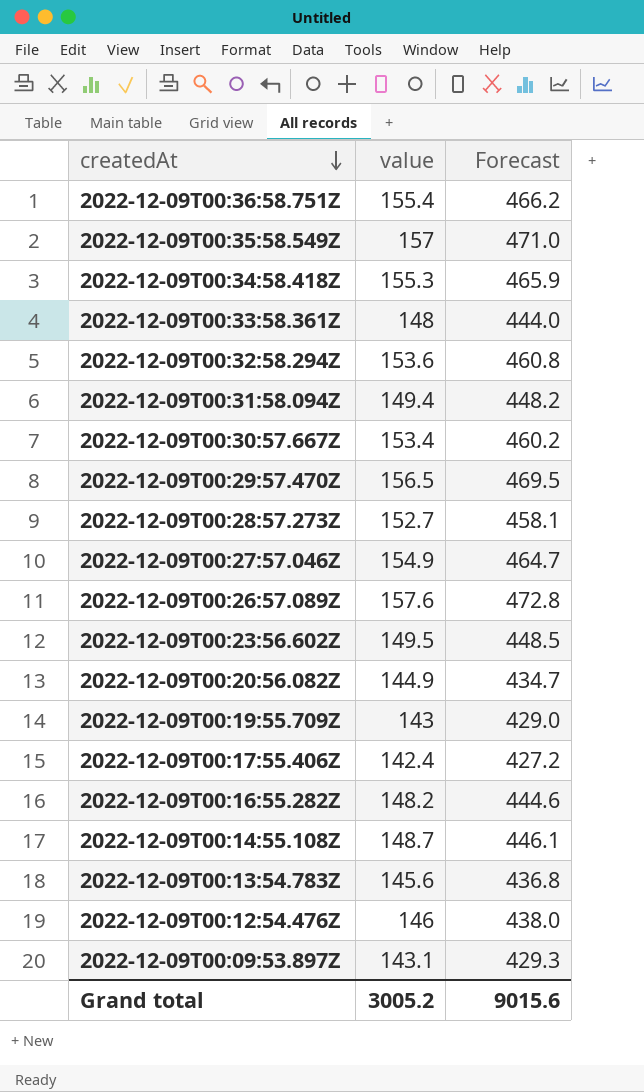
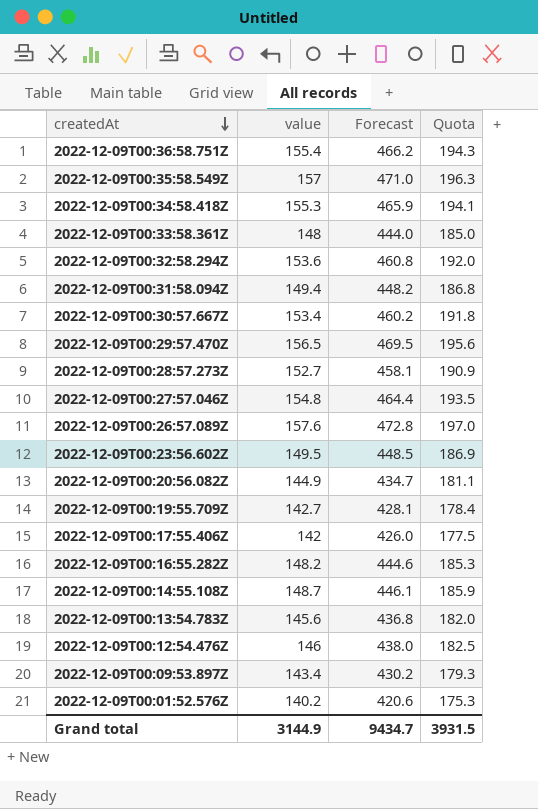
column Quota | formula: none -> [value] * 1.25
2022-12-09T00:27:57.046Z | value: 154.9 -> 154.8
2022-12-09T00:27:57.046Z | Forecast: 464.7 -> 464.4
2022-12-09T00:19:55.709Z | value: 143 -> 142.7
2022-12-09T00:19:55.709Z | Forecast: 429.0 -> 428.1
2022-12-09T00:17:55.406Z | value: 142.4 -> 142
2022-12-09T00:17:55.406Z | Forecast: 427.2 -> 426.0
2022-12-09T00:09:53.897Z | value: 143.1 -> 143.4
2022-12-09T00:09:53.897Z | Forecast: 429.3 -> 430.2
row 2022-12-09T00:01:52.576Z: none -> 140.2 | 420.6 | 175.3
Grand total | value: 3005.2 -> 3144.9
Grand total | Forecast: 9015.6 -> 9434.7

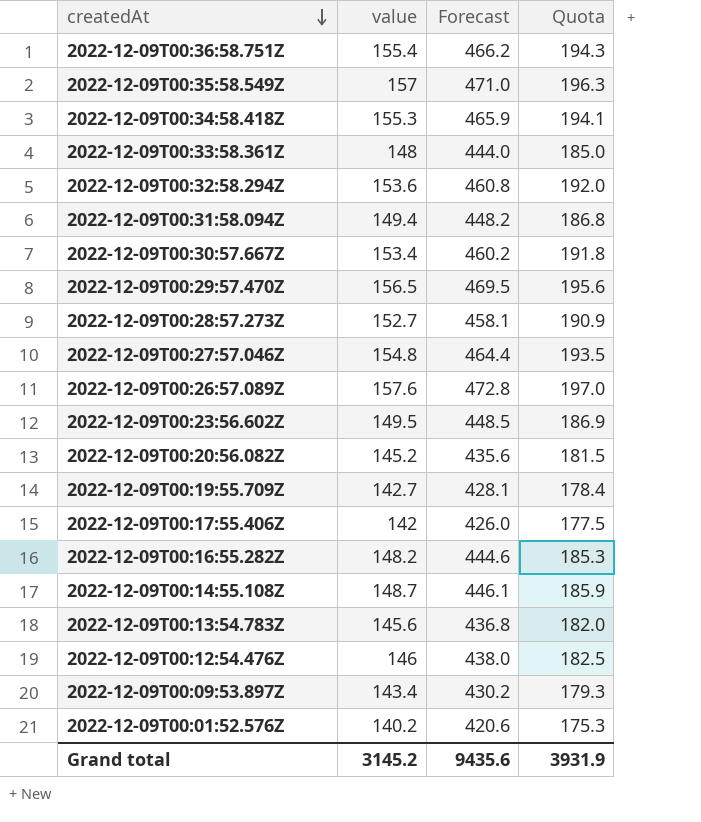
2022-12-09T00:20:56.082Z | value: 144.9 -> 145.2
2022-12-09T00:20:56.082Z | Forecast: 434.7 -> 435.6
2022-12-09T00:20:56.082Z | Quota: 181.1 -> 181.5
Grand total | value: 3144.9 -> 3145.2
Grand total | Forecast: 9434.7 -> 9435.6
Grand total | Quota: 3931.5 -> 3931.9

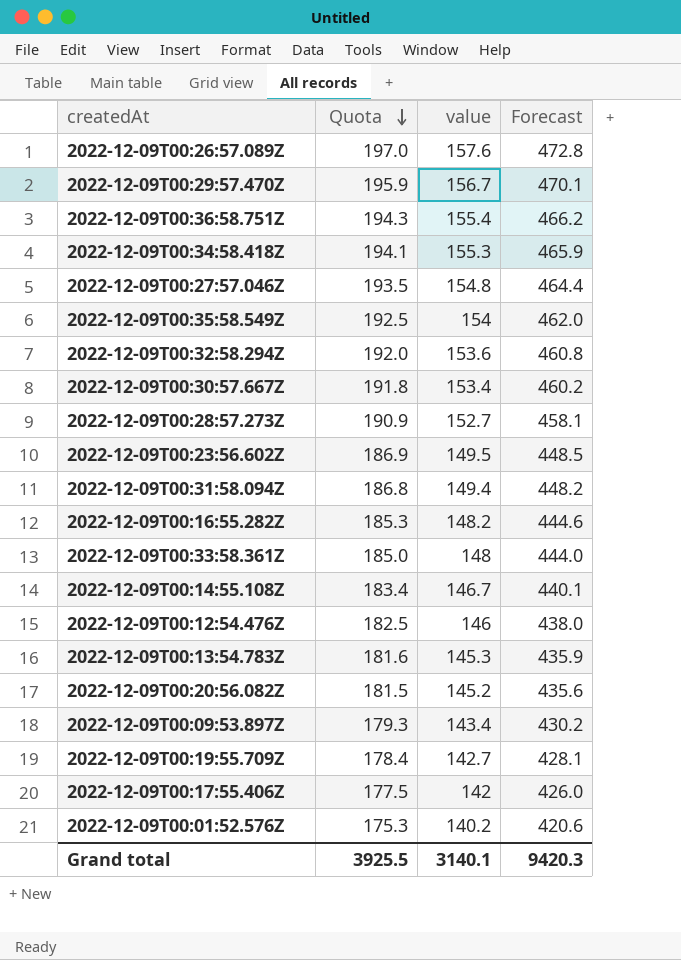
row order: createdAt descending -> Quota descending
column Quota | position: 4 -> 2
2022-12-09T00:29:57.470Z | Quota: 195.6 -> 195.9
2022-12-09T00:29:57.470Z | value: 156.5 -> 156.7
2022-12-09T00:29:57.470Z | Forecast: 469.5 -> 470.1
2022-12-09T00:35:58.549Z | Quota: 196.3 -> 192.5
2022-12-09T00:35:58.549Z | value: 157 -> 154
2022-12-09T00:35:58.549Z | Forecast: 471.0 -> 462.0
2022-12-09T00:14:55.108Z | Quota: 185.9 -> 183.4
2022-12-09T00:14:55.108Z | value: 148.7 -> 146.7
2022-12-09T00:14:55.108Z | Forecast: 446.1 -> 440.1
2022-12-09T00:13:54.783Z | Quota: 182.0 -> 181.6
2022-12-09T00:13:54.783Z | value: 145.6 -> 145.3
2022-12-09T00:13:54.783Z | Forecast: 436.8 -> 435.9
Grand total | Quota: 3931.9 -> 3925.5
Grand total | value: 3145.2 -> 3140.1
Grand total | Forecast: 9435.6 -> 9420.3

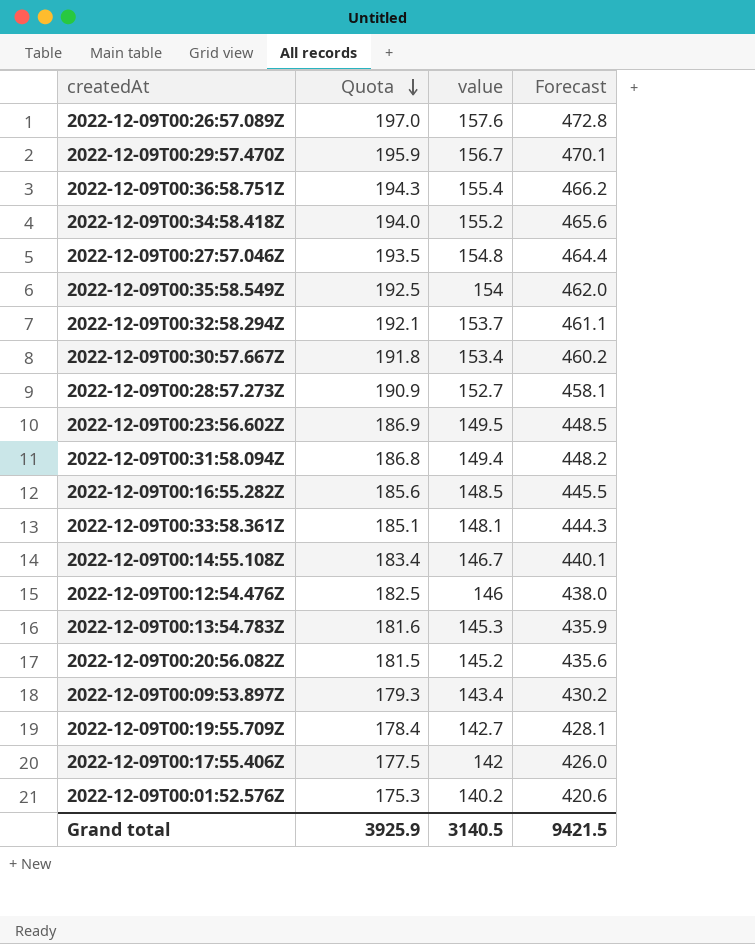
2022-12-09T00:34:58.418Z | Quota: 194.1 -> 194.0
2022-12-09T00:34:58.418Z | value: 155.3 -> 155.2
2022-12-09T00:34:58.418Z | Forecast: 465.9 -> 465.6
2022-12-09T00:32:58.294Z | Quota: 192.0 -> 192.1
2022-12-09T00:32:58.294Z | value: 153.6 -> 153.7
2022-12-09T00:32:58.294Z | Forecast: 460.8 -> 461.1
2022-12-09T00:16:55.282Z | Quota: 185.3 -> 185.6
2022-12-09T00:16:55.282Z | value: 148.2 -> 148.5
2022-12-09T00:16:55.282Z | Forecast: 444.6 -> 445.5
2022-12-09T00:33:58.361Z | Quota: 185.0 -> 185.1
2022-12-09T00:33:58.361Z | value: 148 -> 148.1
2022-12-09T00:33:58.361Z | Forecast: 444.0 -> 444.3
Grand total | Quota: 3925.5 -> 3925.9
Grand total | value: 3140.1 -> 3140.5
Grand total | Forecast: 9420.3 -> 9421.5

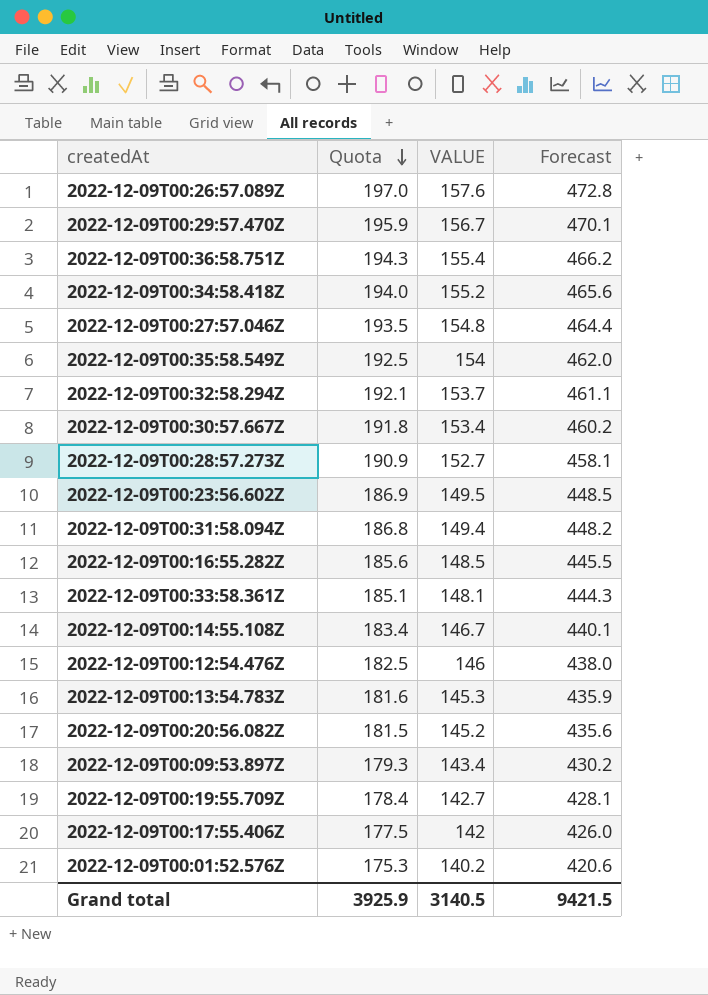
column name: value -> VALUE

